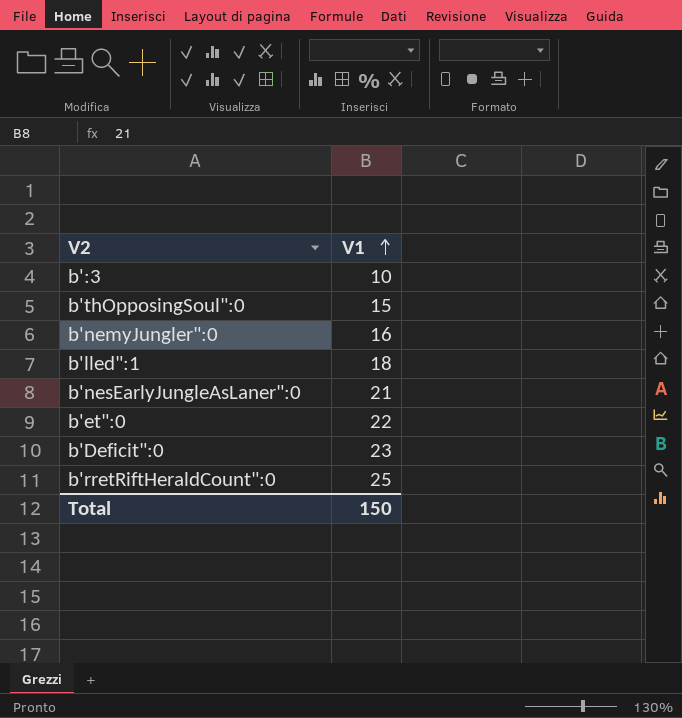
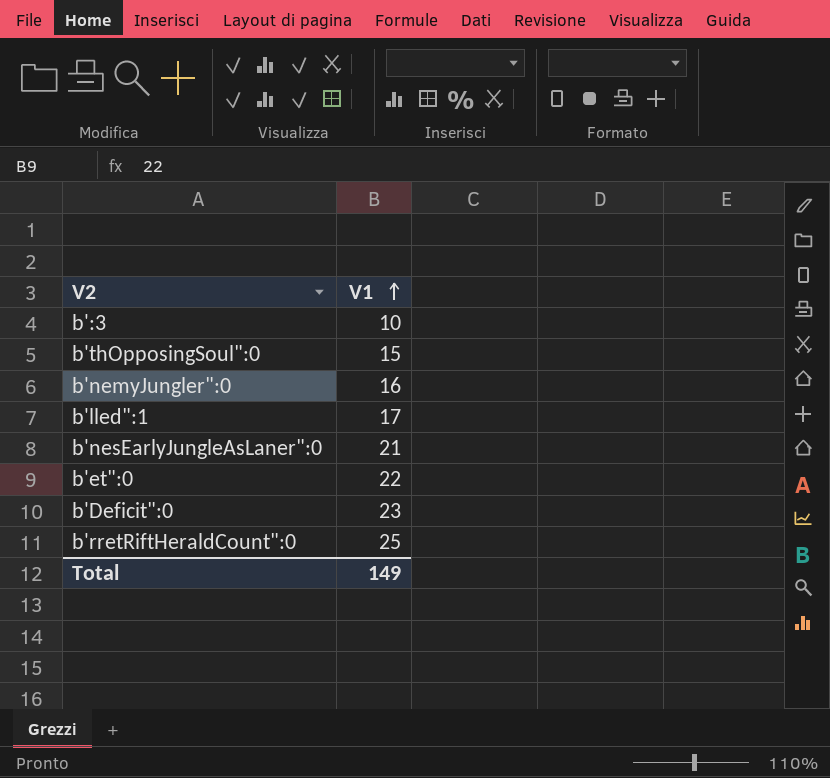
b'lled":1 | V1: 18 -> 17
Total | V1: 150 -> 149

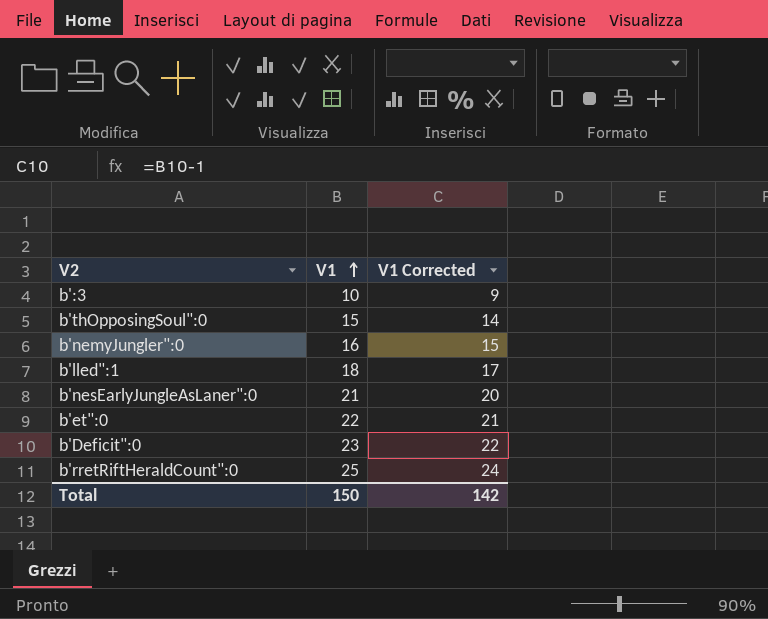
column V1 Corrected | formula: none -> [V1] - 1
b'lled":1 | V1: 17 -> 18
Total | V1: 149 -> 150

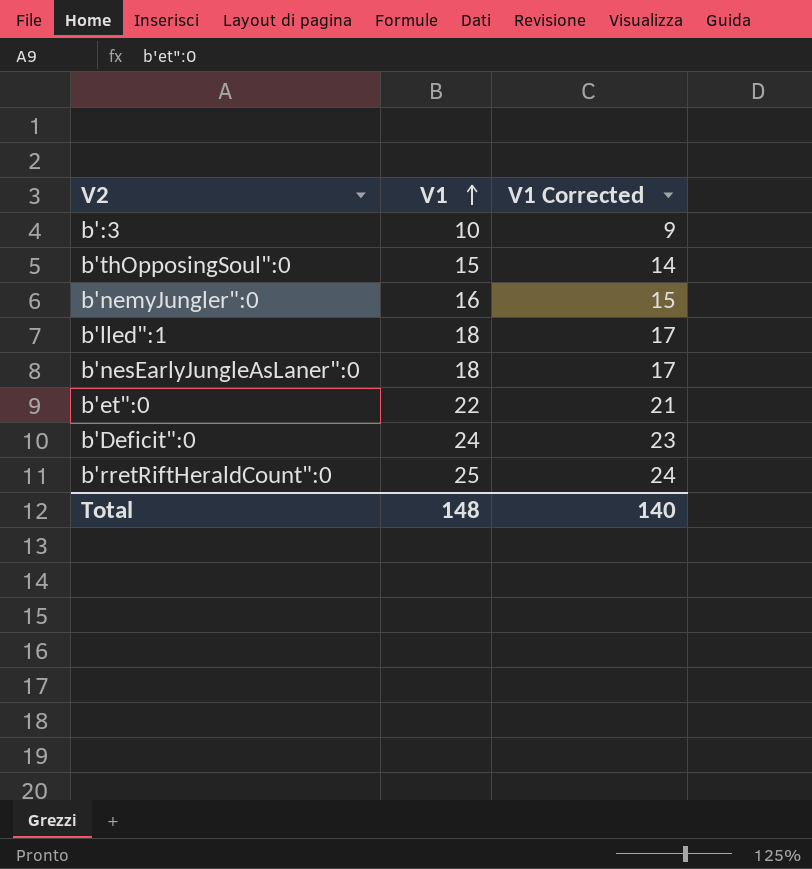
b'nesEarlyJungleAsLaner":0 | V1: 21 -> 18
b'nesEarlyJungleAsLaner":0 | V1 Corrected: 20 -> 17
b'Deficit":0 | V1: 23 -> 24
b'Deficit":0 | V1 Corrected: 22 -> 23
Total | V1: 150 -> 148
Total | V1 Corrected: 142 -> 140

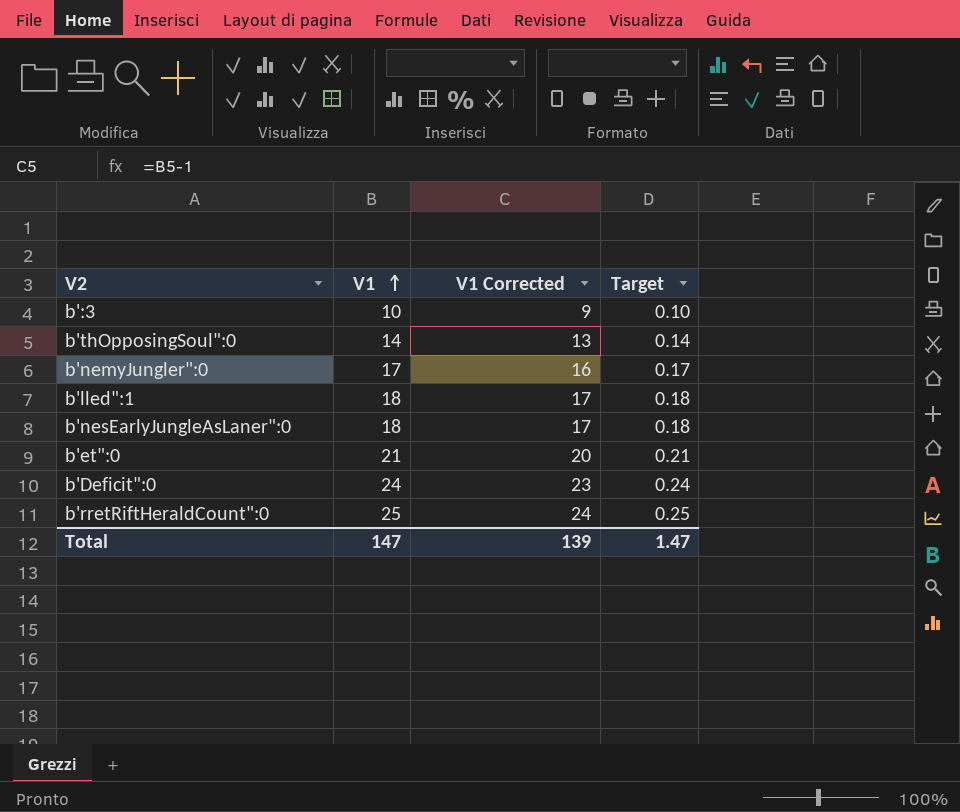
column Target | formula: none -> [V1] * 0.01
b'thOpposingSoul":0 | V1: 15 -> 14
b'thOpposingSoul":0 | V1 Corrected: 14 -> 13
b'nemyJungler":0 | V1: 16 -> 17
b'nemyJungler":0 | V1 Corrected: 15 -> 16
b'et":0 | V1: 22 -> 21
b'et":0 | V1 Corrected: 21 -> 20
Total | V1: 148 -> 147
Total | V1 Corrected: 140 -> 139

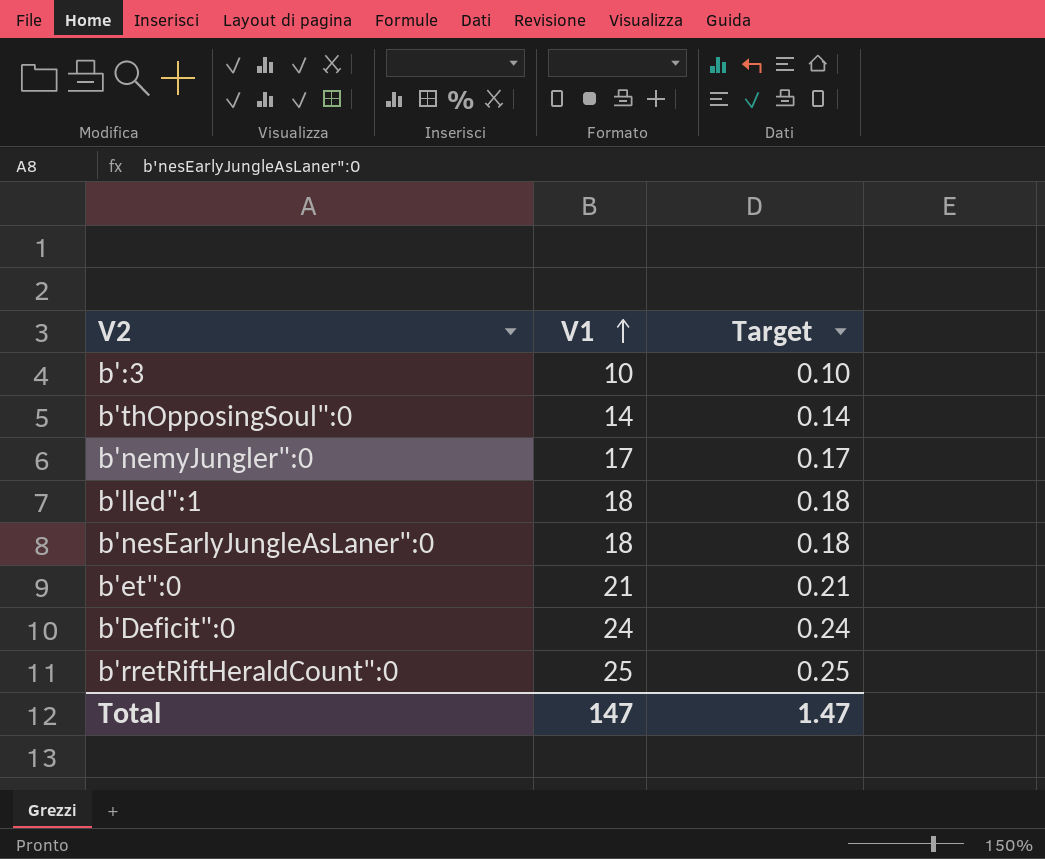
column V1 Corrected | formula: [V1] - 1 -> none

